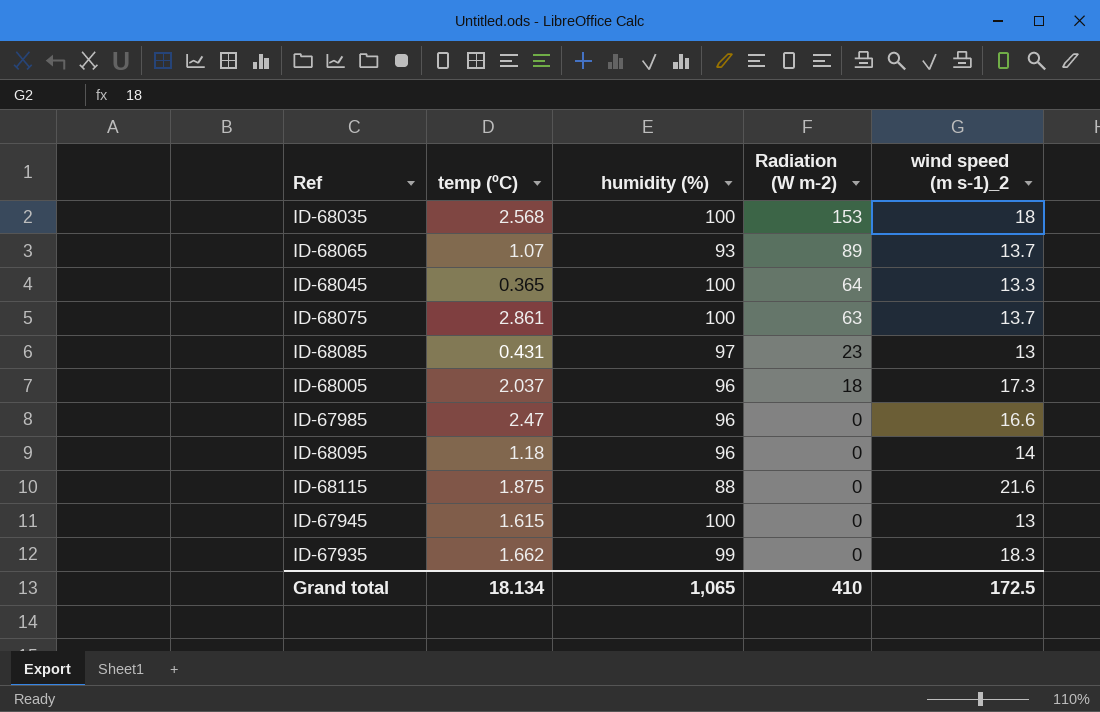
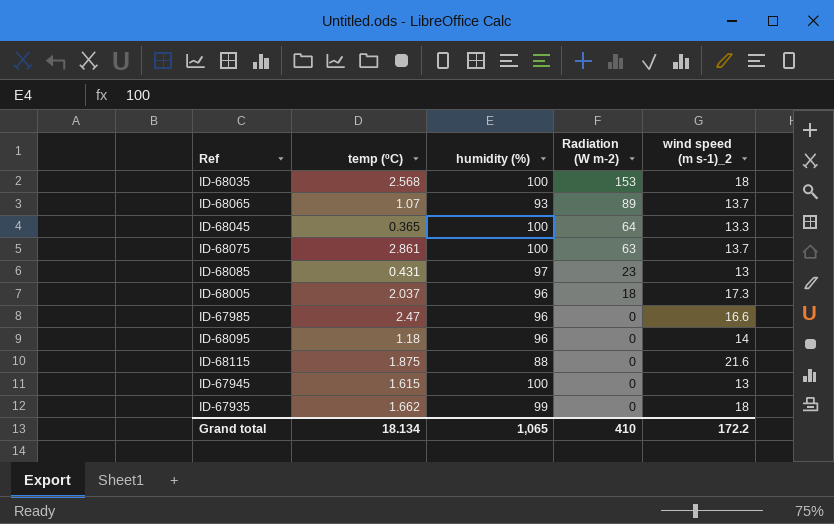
ID-67935 | wind speed (m s-1)_2: 18.3 -> 18
Grand total | wind speed (m s-1)_2: 172.5 -> 172.2

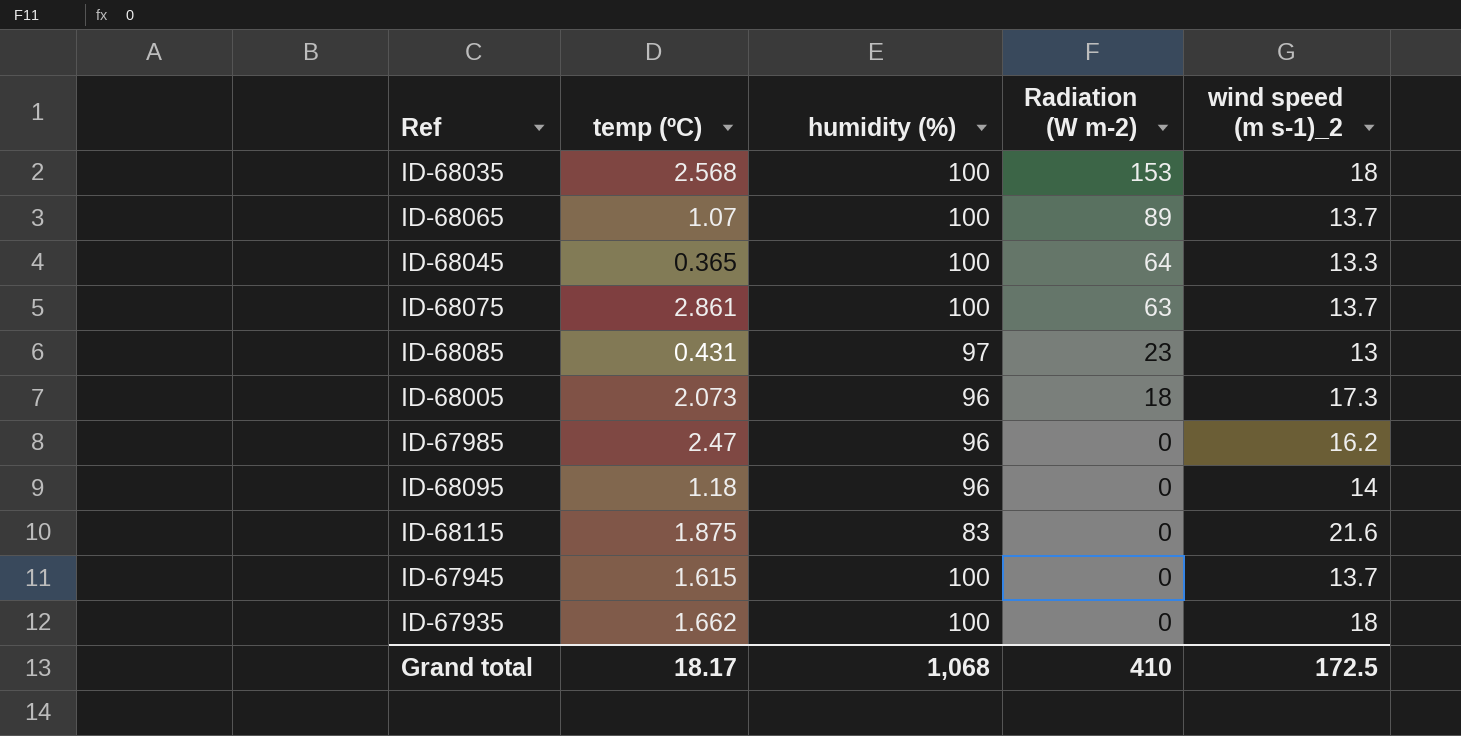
ID-68065 | humidity (%): 93 -> 100
ID-68005 | temp (ºC): 2.037 -> 2.073
ID-67985 | wind speed (m s-1)_2: 16.6 -> 16.2
ID-68115 | humidity (%): 88 -> 83
ID-67945 | wind speed (m s-1)_2: 13 -> 13.7
ID-67935 | humidity (%): 99 -> 100
Grand total | temp (ºC): 18.134 -> 18.17
Grand total | humidity (%): 1,065 -> 1,068
Grand total | wind speed (m s-1)_2: 172.2 -> 172.5

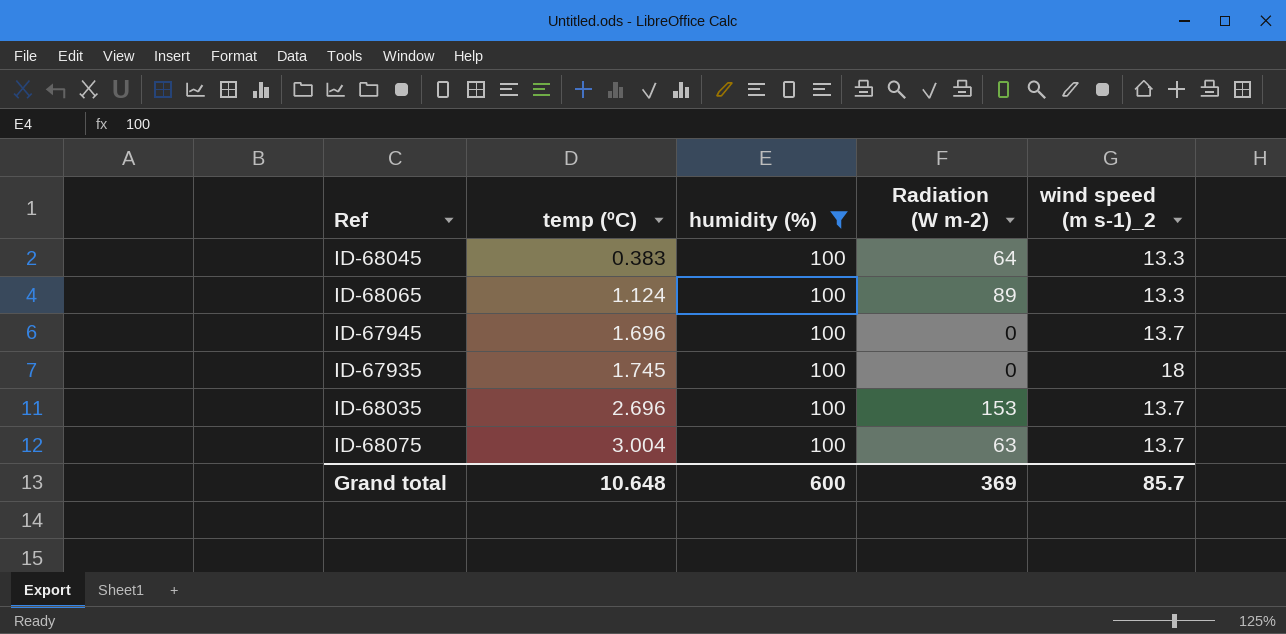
filter: none -> humidity (%) = 100
row order: Radiation (W m-2) descending -> temp (ºC) ascending
ID-68045 | temp (ºC): 0.365 -> 0.383
ID-68065 | temp (ºC): 1.07 -> 1.124
ID-68065 | wind speed (m s-1)_2: 13.7 -> 13.3
ID-67945 | temp (ºC): 1.615 -> 1.696
ID-67935 | temp (ºC): 1.662 -> 1.745
ID-68035 | temp (ºC): 2.568 -> 2.696
ID-68035 | wind speed (m s-1)_2: 18 -> 13.7
ID-68075 | temp (ºC): 2.861 -> 3.004
Grand total | temp (ºC): 18.17 -> 10.648
Grand total | humidity (%): 1,068 -> 600
Grand total | Radiation (W m-2): 410 -> 369
Grand total | wind speed (m s-1)_2: 172.5 -> 85.7

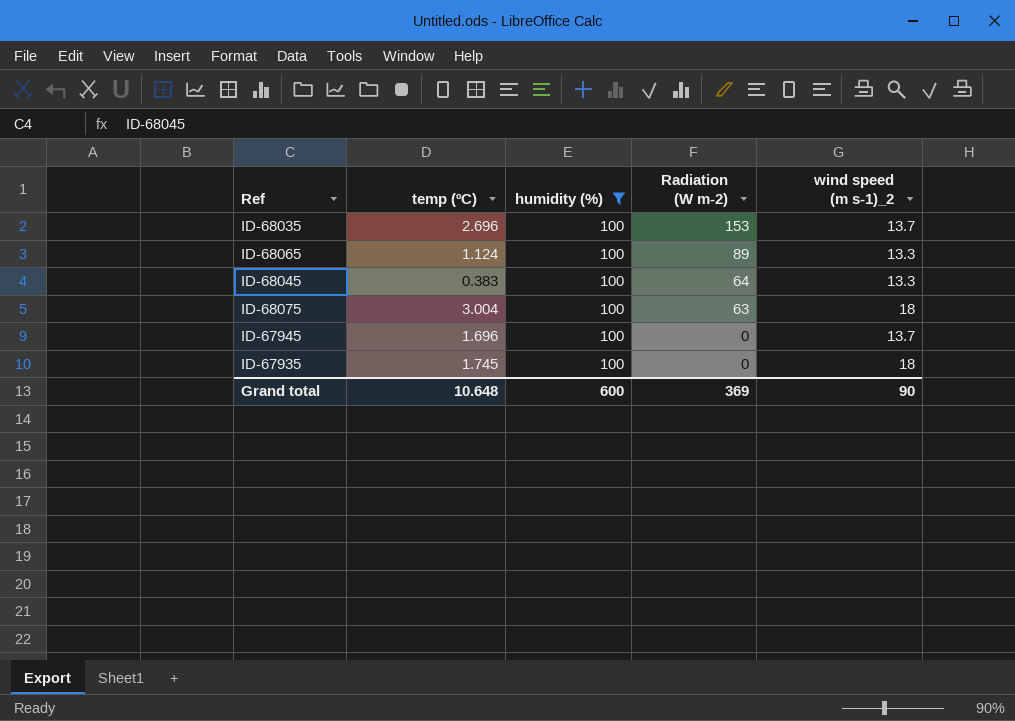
row order: temp (ºC) ascending -> Radiation (W m-2) descending
ID-68075 | wind speed (m s-1)_2: 13.7 -> 18
Grand total | wind speed (m s-1)_2: 85.7 -> 90

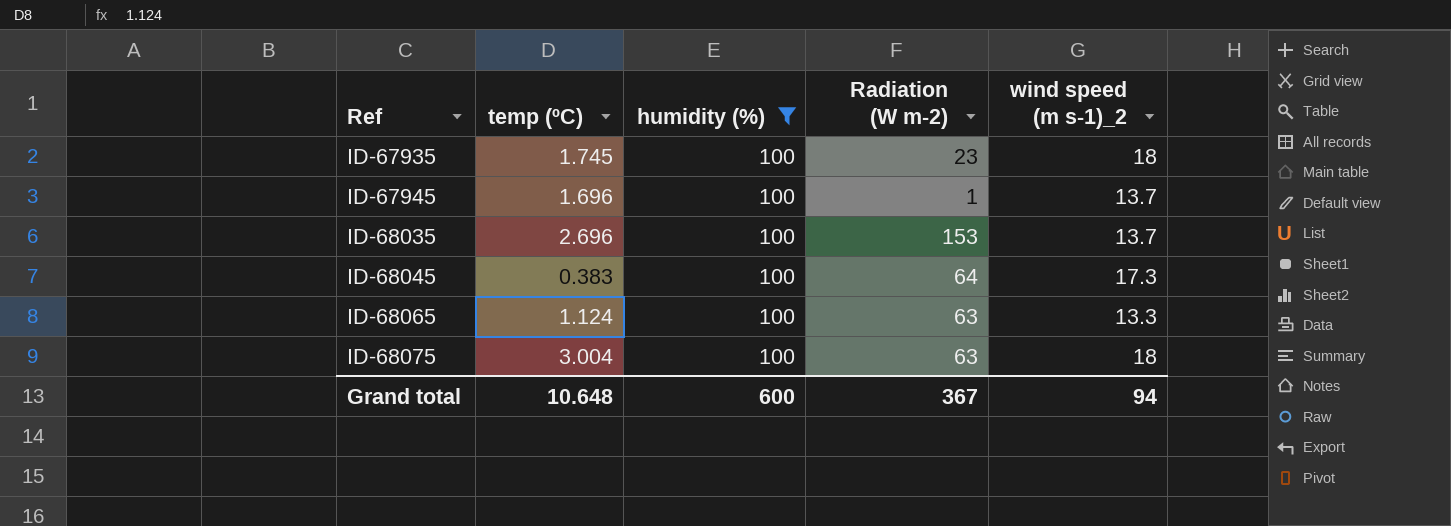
row order: Radiation (W m-2) descending -> Ref ascending
ID-67935 | Radiation (W m-2): 0 -> 23
ID-67945 | Radiation (W m-2): 0 -> 1
ID-68045 | wind speed (m s-1)_2: 13.3 -> 17.3
ID-68065 | Radiation (W m-2): 89 -> 63
Grand total | Radiation (W m-2): 369 -> 367
Grand total | wind speed (m s-1)_2: 90 -> 94

